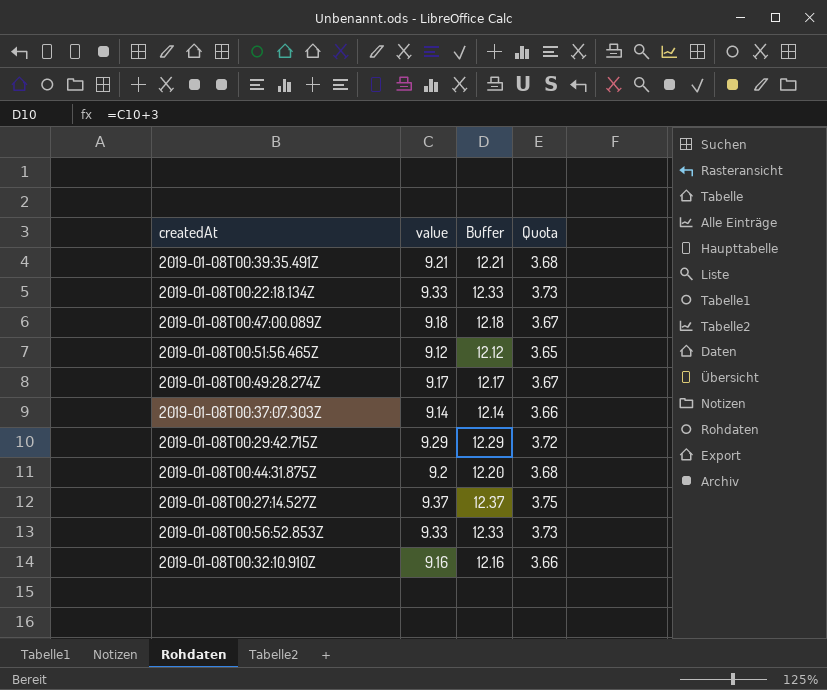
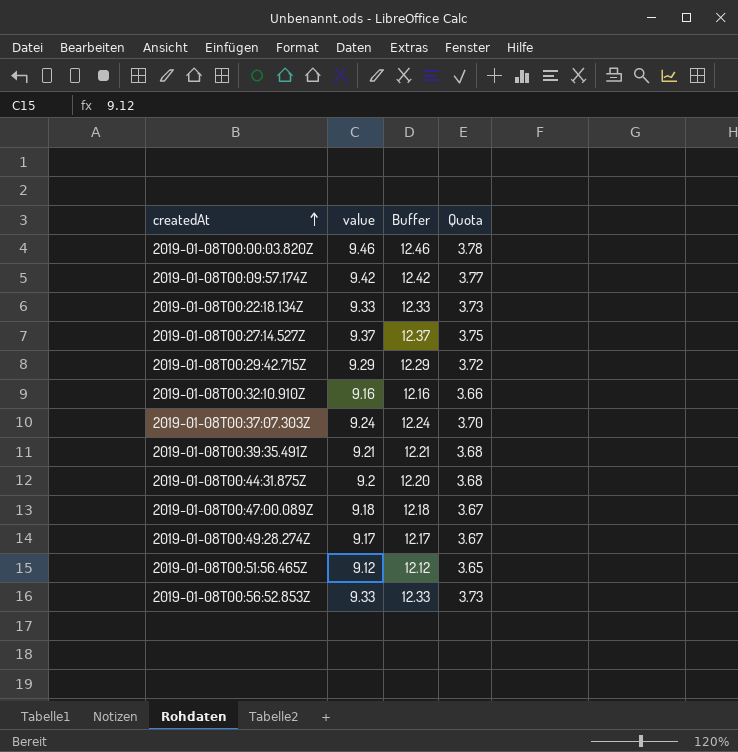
row order: none -> createdAt ascending
row 2019-01-08T00:00:03.820Z: none -> 9.46 | 12.46 | 3.78
row 2019-01-08T00:09:57.174Z: none -> 9.42 | 12.42 | 3.77
2019-01-08T00:37:07.303Z | value: 9.14 -> 9.24
2019-01-08T00:37:07.303Z | Buffer: 12.14 -> 12.24
2019-01-08T00:37:07.303Z | Quota: 3.66 -> 3.70

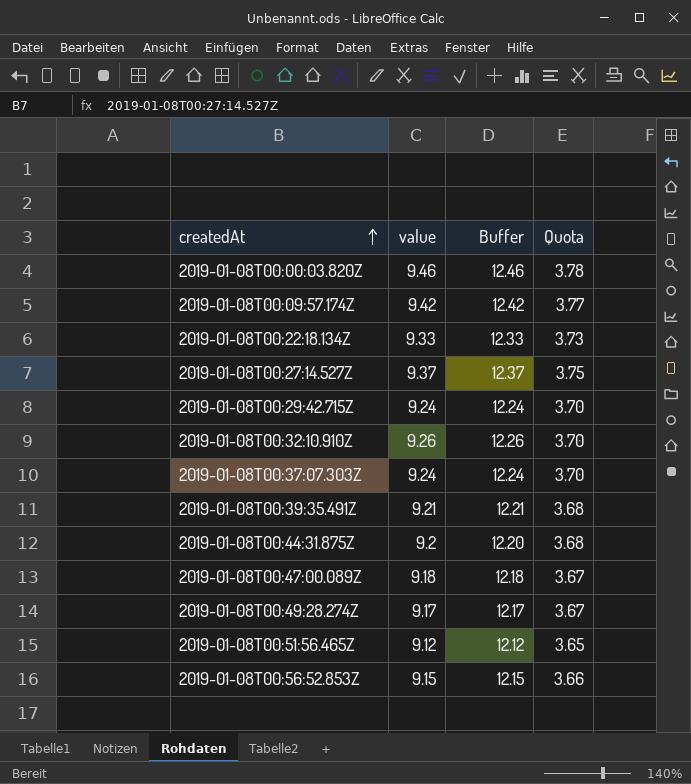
2019-01-08T00:29:42.715Z | value: 9.29 -> 9.24
2019-01-08T00:29:42.715Z | Buffer: 12.29 -> 12.24
2019-01-08T00:29:42.715Z | Quota: 3.72 -> 3.70
2019-01-08T00:32:10.910Z | value: 9.16 -> 9.26
2019-01-08T00:32:10.910Z | Buffer: 12.16 -> 12.26
2019-01-08T00:32:10.910Z | Quota: 3.66 -> 3.70
2019-01-08T00:56:52.853Z | value: 9.33 -> 9.15
2019-01-08T00:56:52.853Z | Buffer: 12.33 -> 12.15
2019-01-08T00:56:52.853Z | Quota: 3.73 -> 3.66

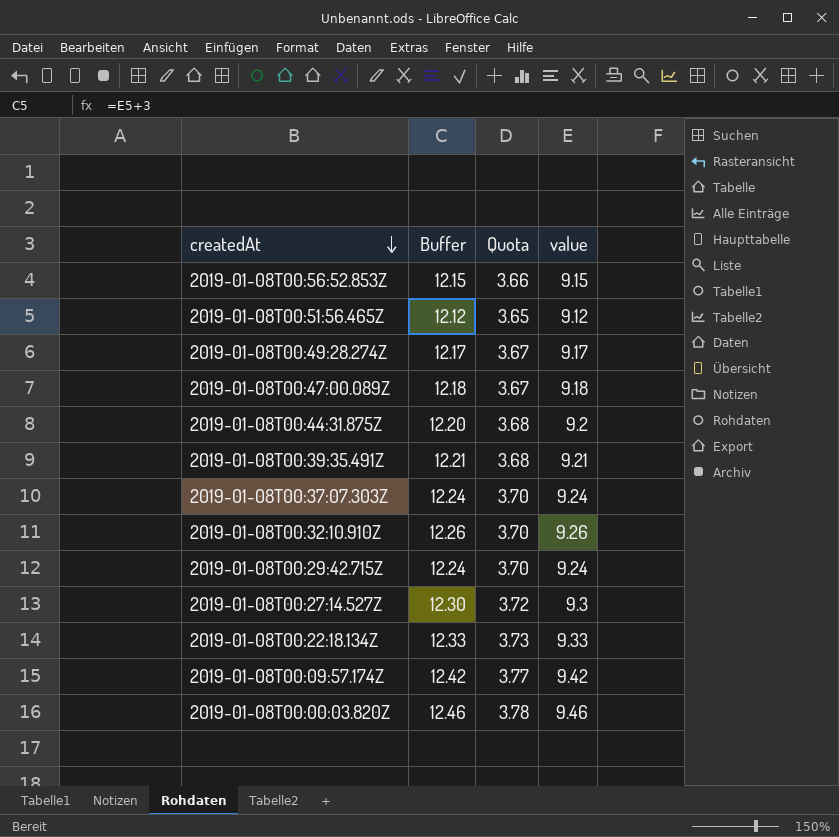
row order: createdAt ascending -> createdAt descending
column value | position: 2 -> 4
2019-01-08T00:27:14.527Z | Buffer: 12.37 -> 12.30
2019-01-08T00:27:14.527Z | Quota: 3.75 -> 3.72
2019-01-08T00:27:14.527Z | value: 9.37 -> 9.3

